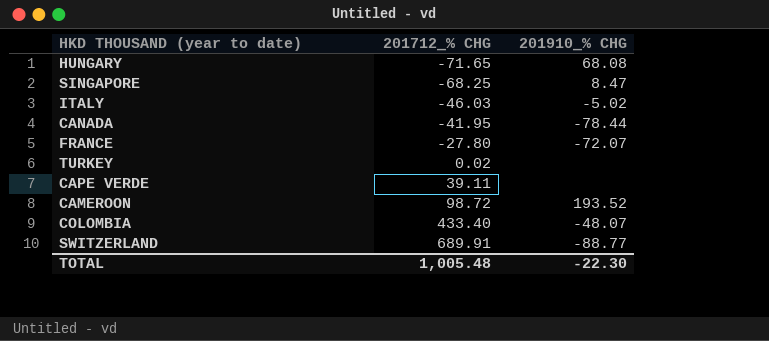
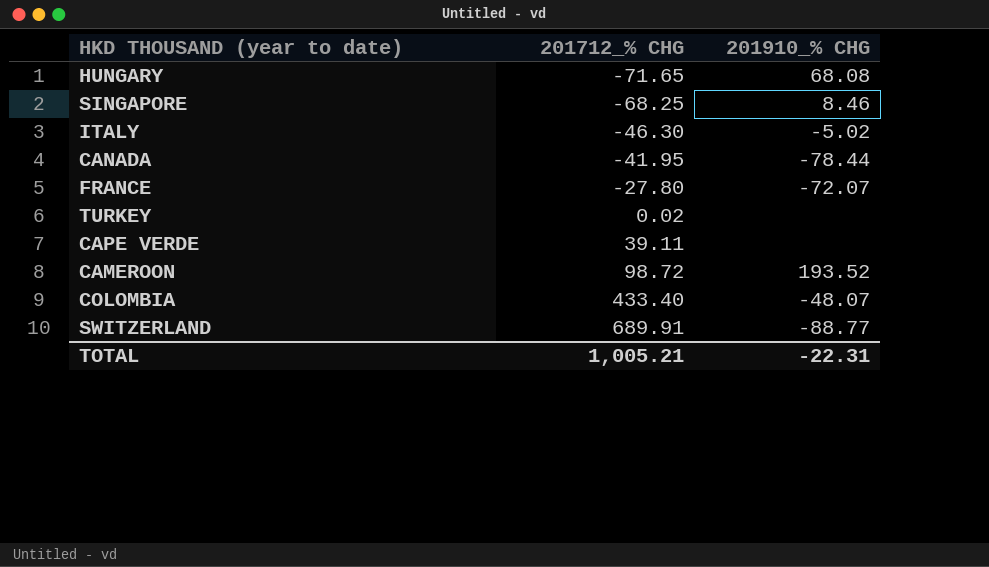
SINGAPORE | 201910_% CHG: 8.47 -> 8.46
ITALY | 201712_% CHG: -46.03 -> -46.30
TOTAL | 201712_% CHG: 1,005.48 -> 1,005.21
TOTAL | 201910_% CHG: -22.30 -> -22.31

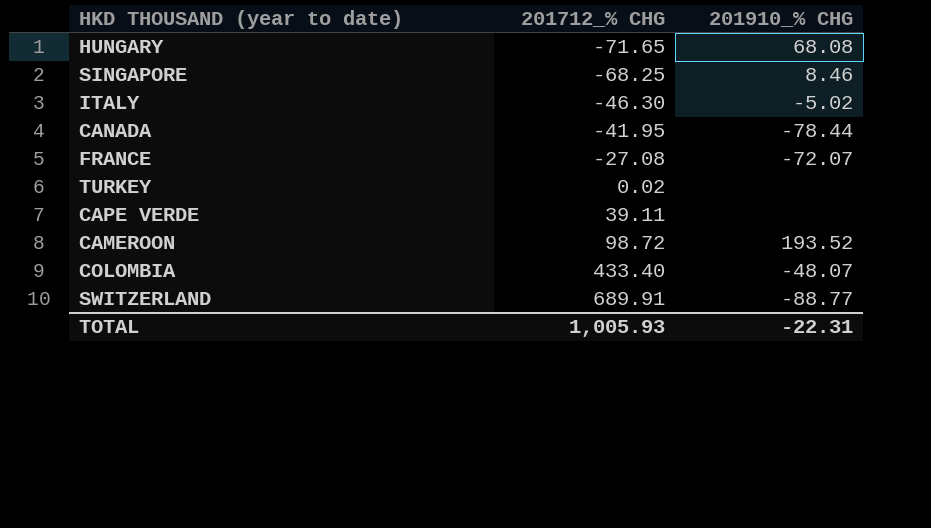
FRANCE | 201712_% CHG: -27.80 -> -27.08
TOTAL | 201712_% CHG: 1,005.21 -> 1,005.93

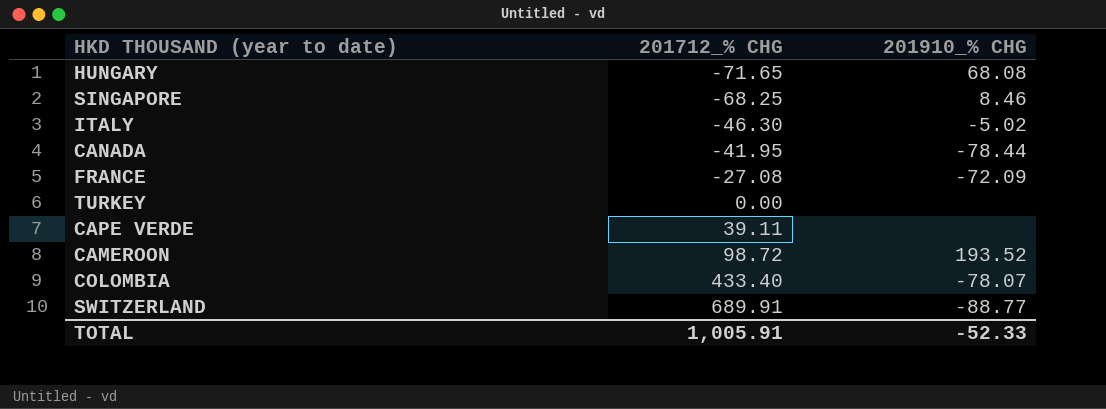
FRANCE | 201910_% CHG: -72.07 -> -72.09
TURKEY | 201712_% CHG: 0.02 -> 0.00
COLOMBIA | 201910_% CHG: -48.07 -> -78.07
TOTAL | 201712_% CHG: 1,005.93 -> 1,005.91
TOTAL | 201910_% CHG: -22.31 -> -52.33

